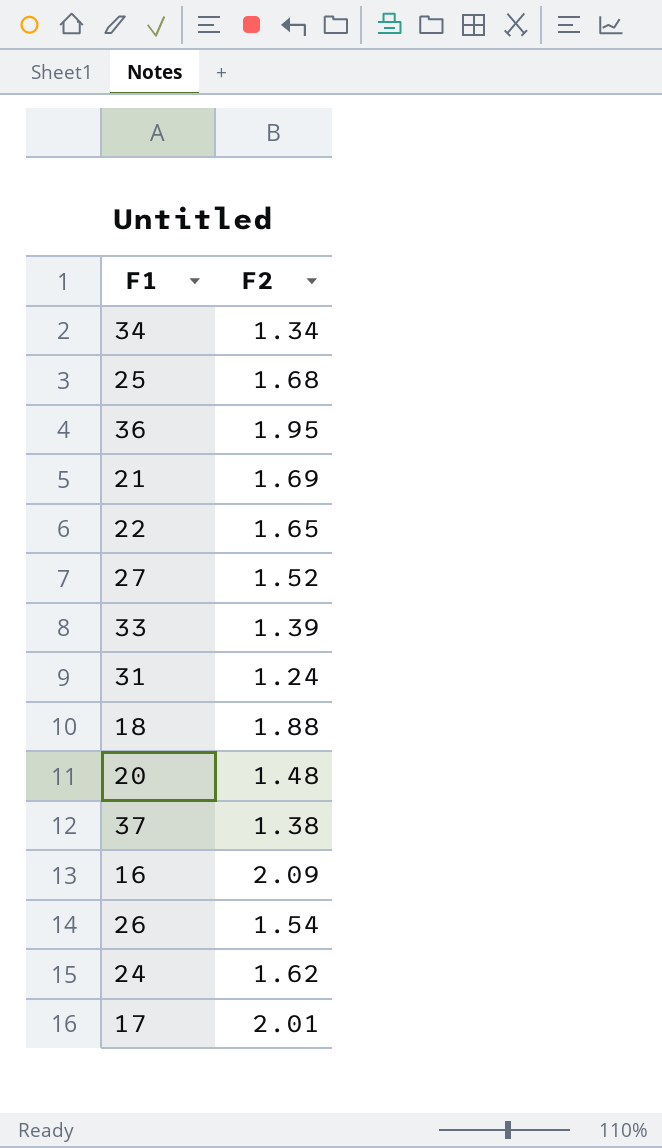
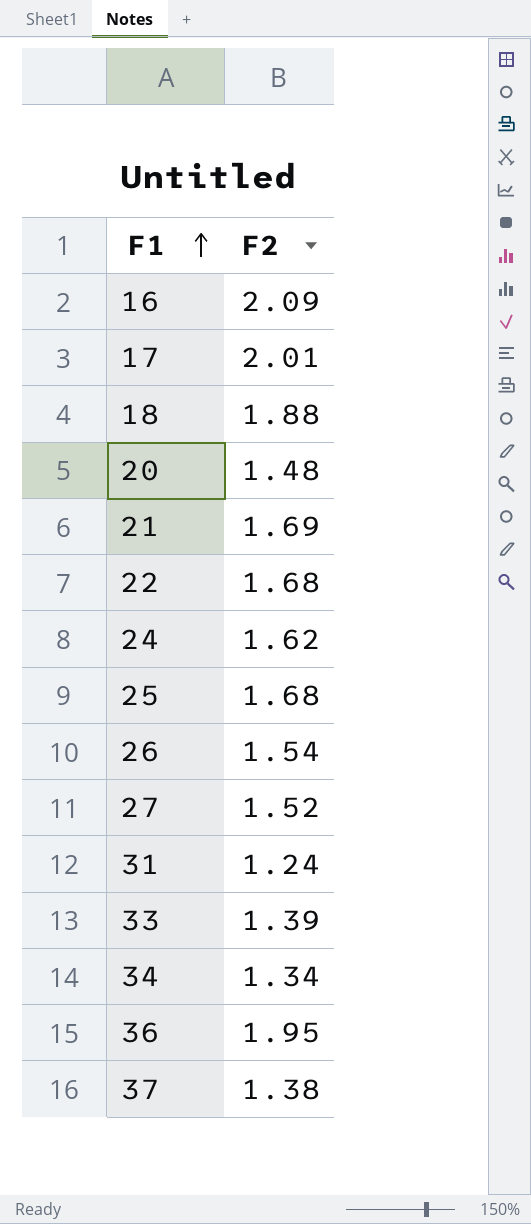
row order: none -> F1 ascending
22 | F2: 1.65 -> 1.68

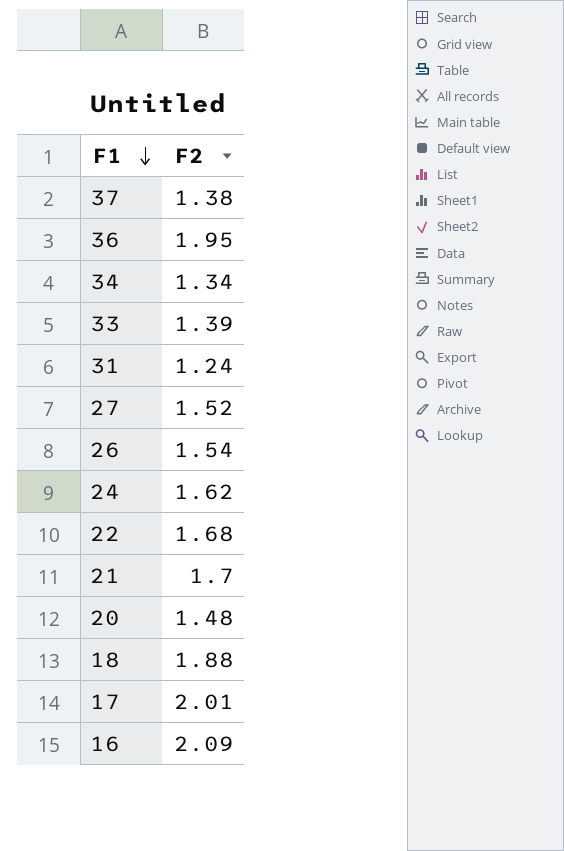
row order: F1 ascending -> F1 descending
row 25: 1.68 -> none
21 | F2: 1.69 -> 1.7

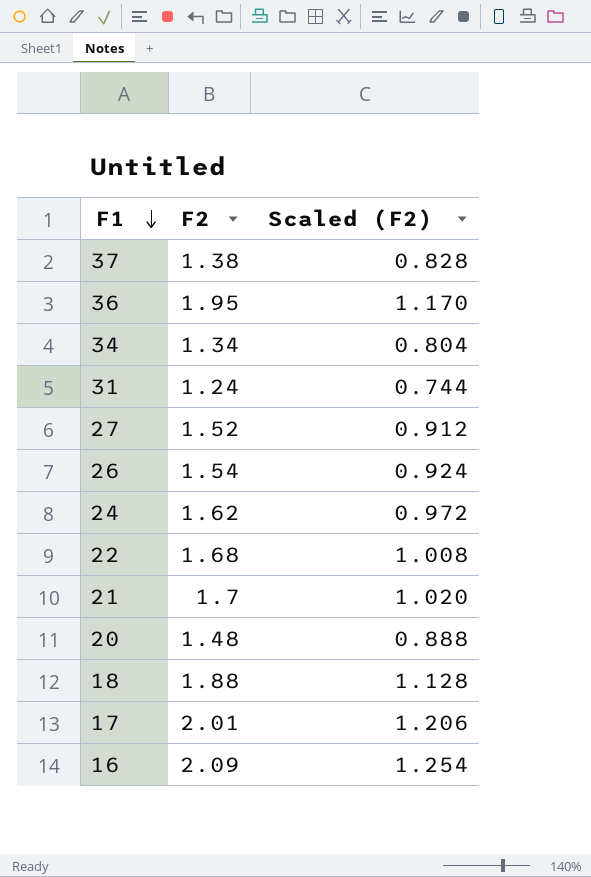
column Scaled (F2) | formula: none -> [F2] * 0.6
row 33: 1.39 -> none

